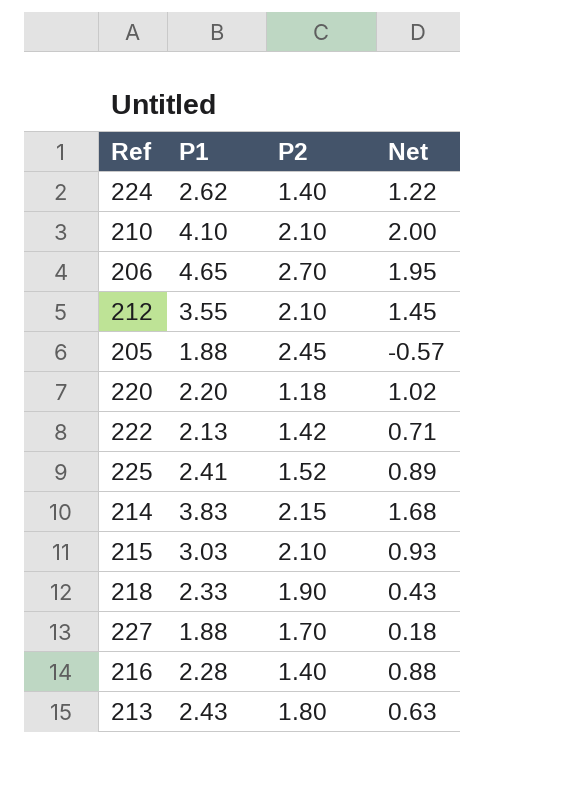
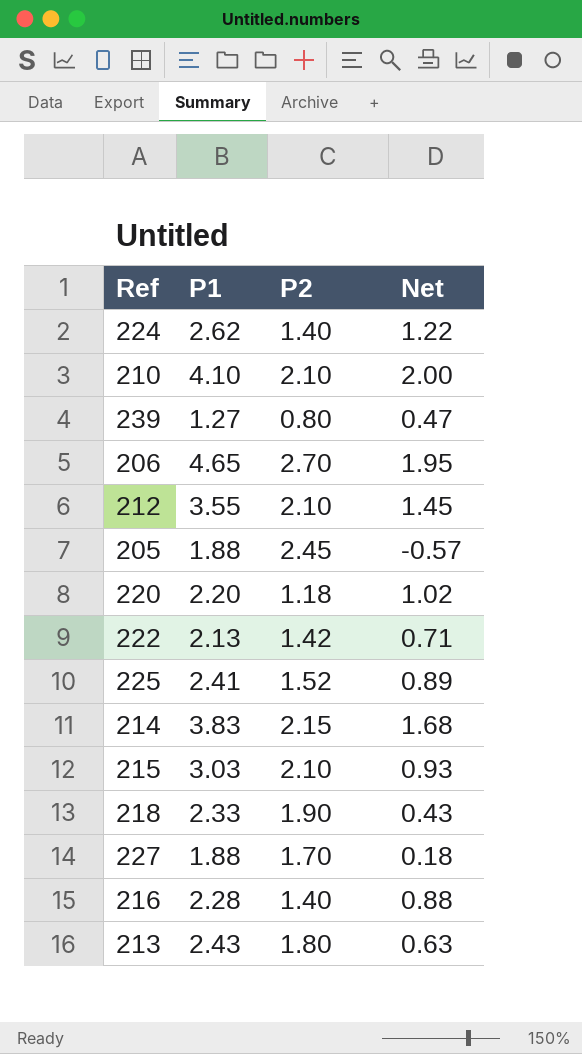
row 239: none -> 1.27 | 0.80 | 0.47

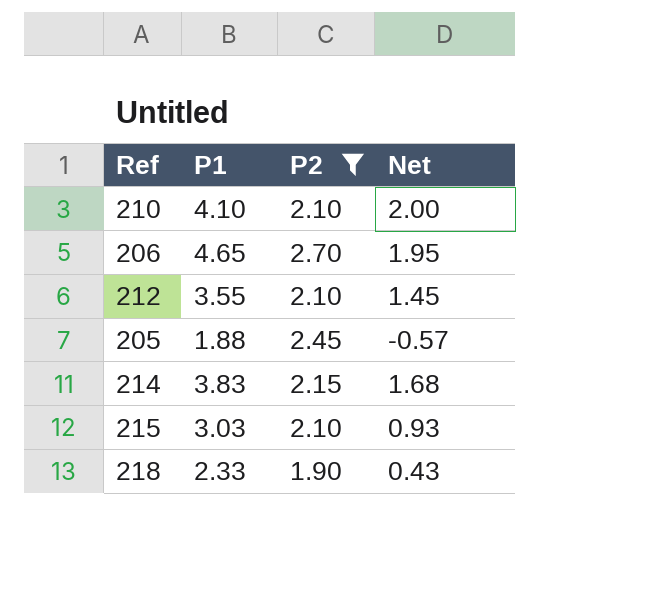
filter: none -> P2 >= 1.90

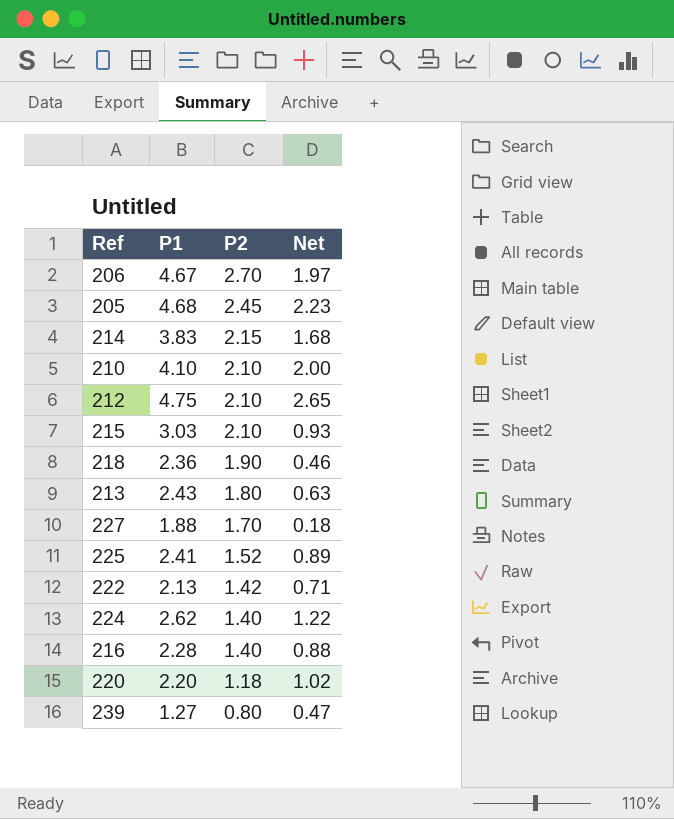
filter: P2 >= 1.90 -> none
row order: none -> P2 descending
206 | P1: 4.65 -> 4.67
206 | Net: 1.95 -> 1.97
205 | P1: 1.88 -> 4.68
205 | Net: -0.57 -> 2.23
212 | P1: 3.55 -> 4.75
212 | Net: 1.45 -> 2.65
218 | P1: 2.33 -> 2.36
218 | Net: 0.43 -> 0.46

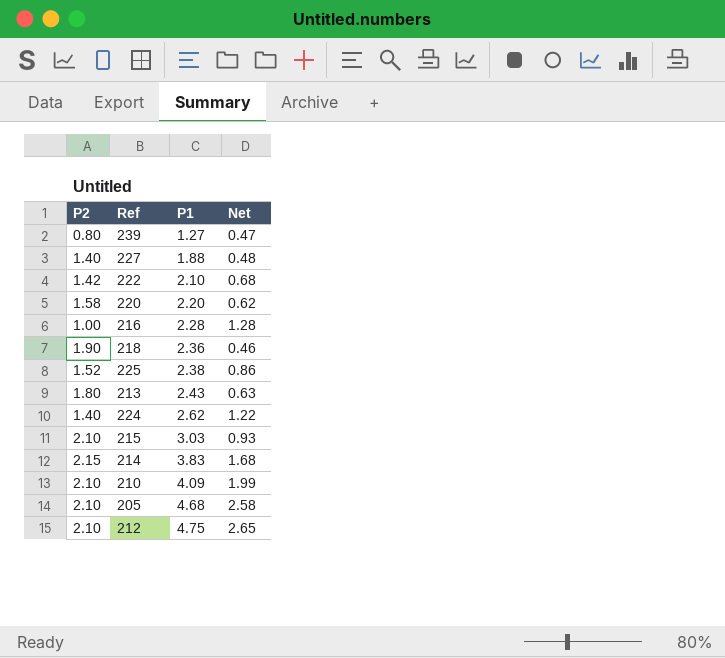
row order: P2 descending -> P1 ascending
column P2 | position: 3 -> 1
row 206: 4.67 | 2.70 | 1.97 -> none
227 | P2: 1.70 -> 1.40
227 | Net: 0.18 -> 0.48
222 | P1: 2.13 -> 2.10
222 | Net: 0.71 -> 0.68
220 | P2: 1.18 -> 1.58
220 | Net: 1.02 -> 0.62
216 | P2: 1.40 -> 1.00
216 | Net: 0.88 -> 1.28
225 | P1: 2.41 -> 2.38
225 | Net: 0.89 -> 0.86
210 | P1: 4.10 -> 4.09
210 | Net: 2.00 -> 1.99
205 | P2: 2.45 -> 2.10
205 | Net: 2.23 -> 2.58

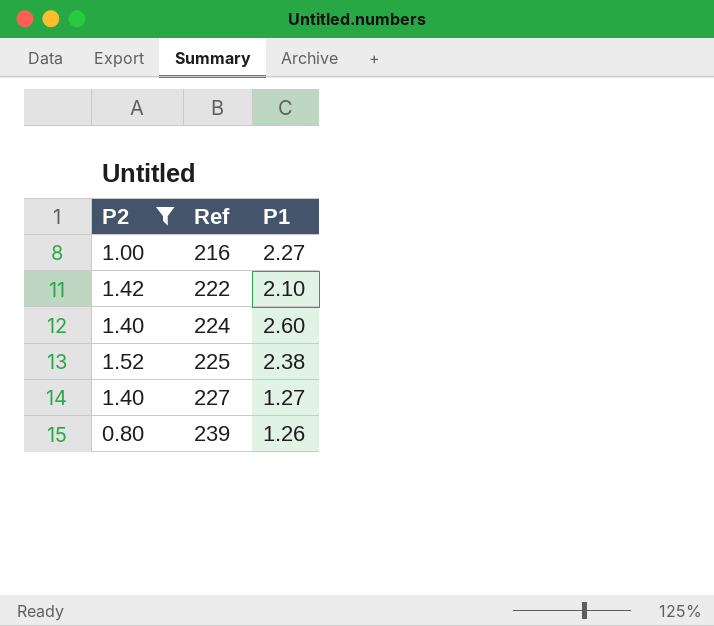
filter: none -> P2 <= 1.52
row order: P1 ascending -> Ref ascending
column Net | formula: [P1] - [P2] -> none
216 | P1: 2.28 -> 2.27
224 | P1: 2.62 -> 2.60
227 | P1: 1.88 -> 1.27
239 | P1: 1.27 -> 1.26

